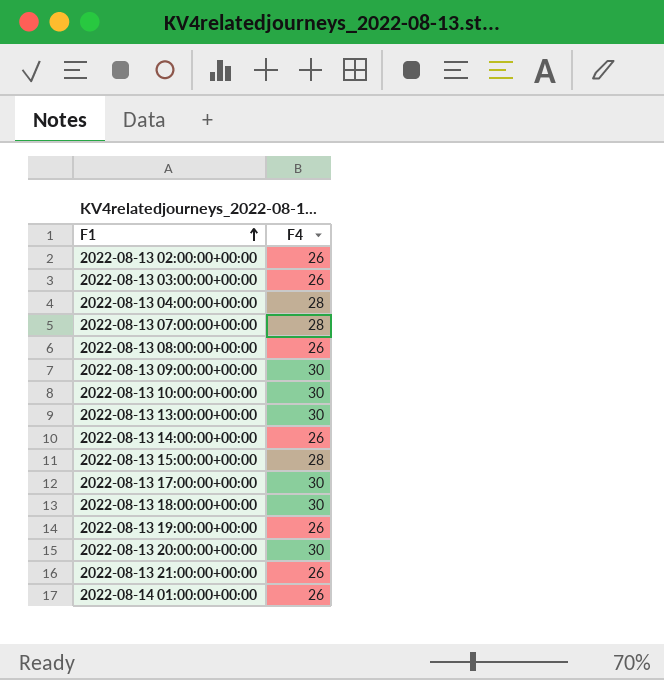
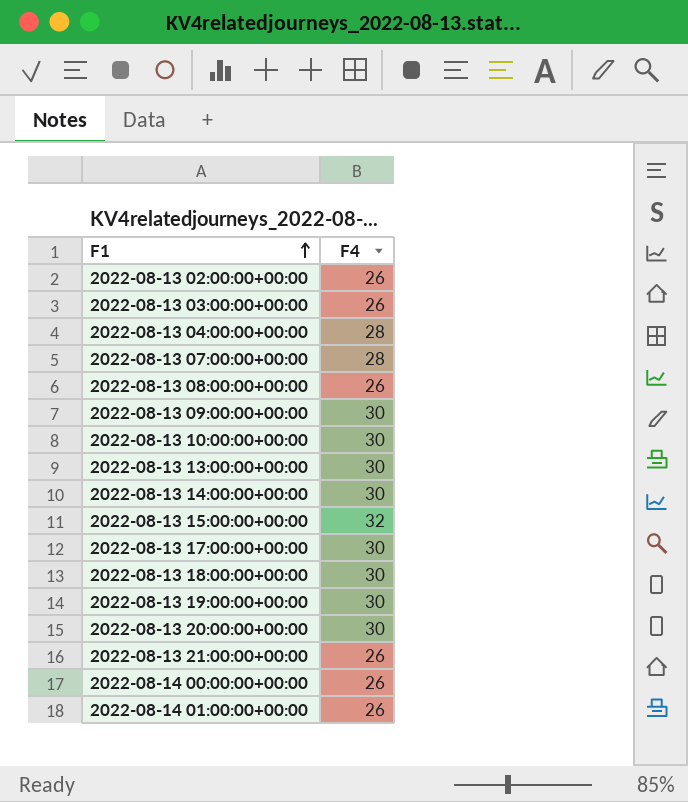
2022-08-13 14:00:00+00:00 | F4: 26 -> 30
2022-08-13 15:00:00+00:00 | F4: 28 -> 32
2022-08-13 19:00:00+00:00 | F4: 26 -> 30
row 2022-08-14 00:00:00+00:00: none -> 26

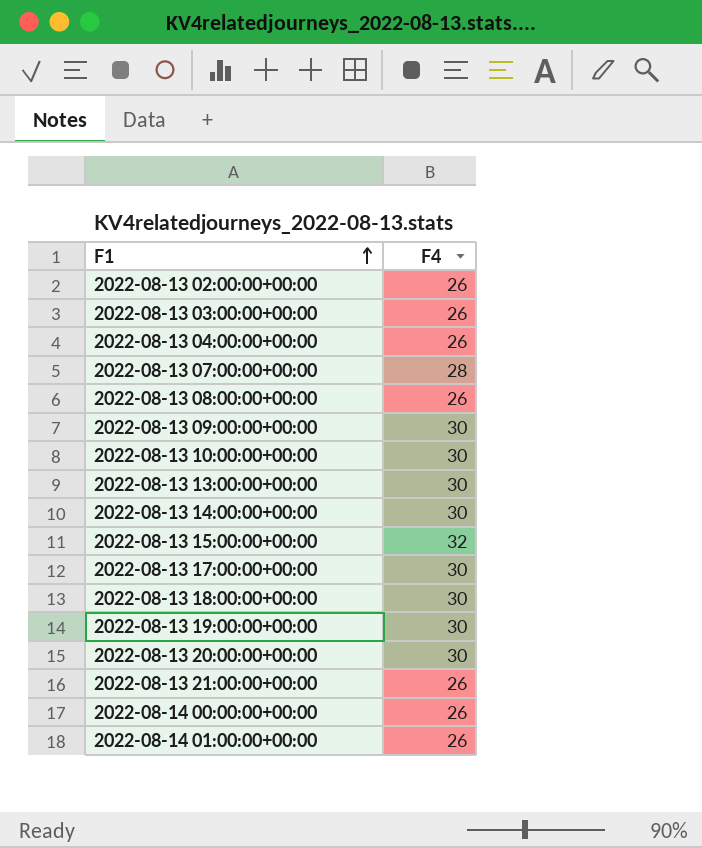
2022-08-13 04:00:00+00:00 | F4: 28 -> 26

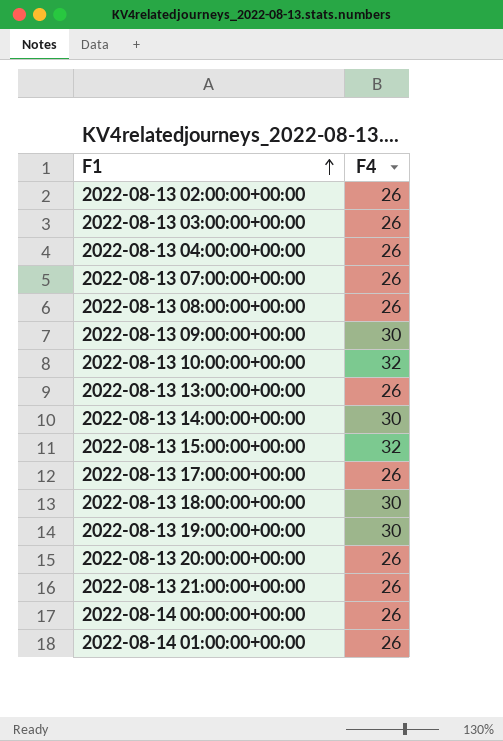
2022-08-13 07:00:00+00:00 | F4: 28 -> 26
2022-08-13 10:00:00+00:00 | F4: 30 -> 32
2022-08-13 13:00:00+00:00 | F4: 30 -> 26
2022-08-13 17:00:00+00:00 | F4: 30 -> 26
2022-08-13 20:00:00+00:00 | F4: 30 -> 26

